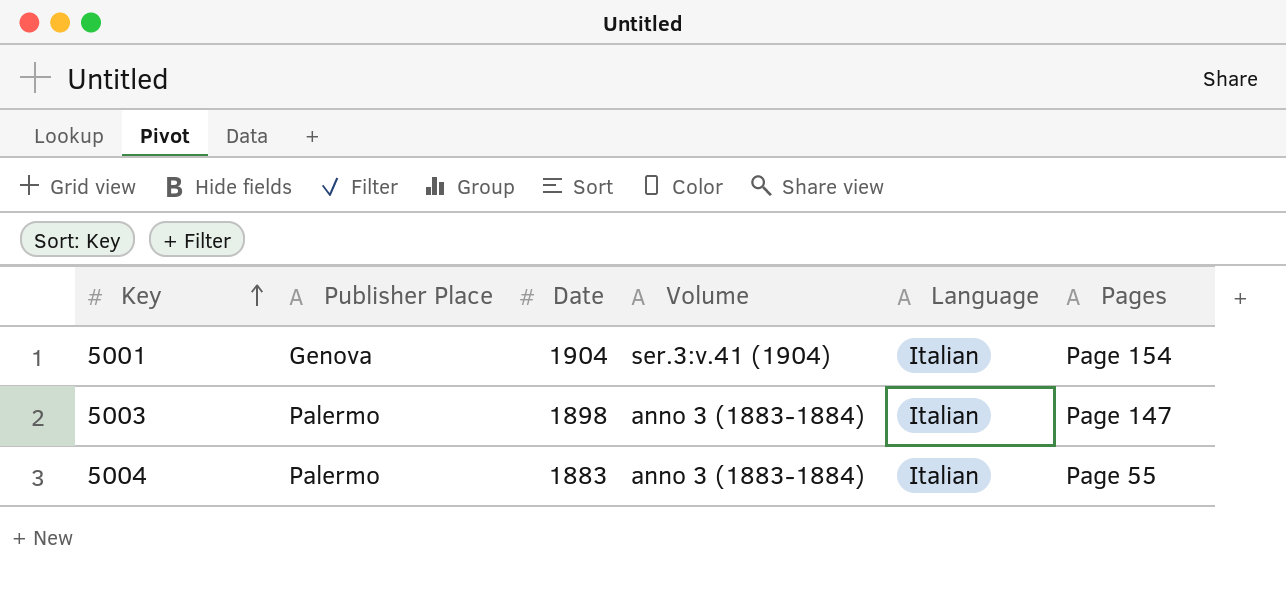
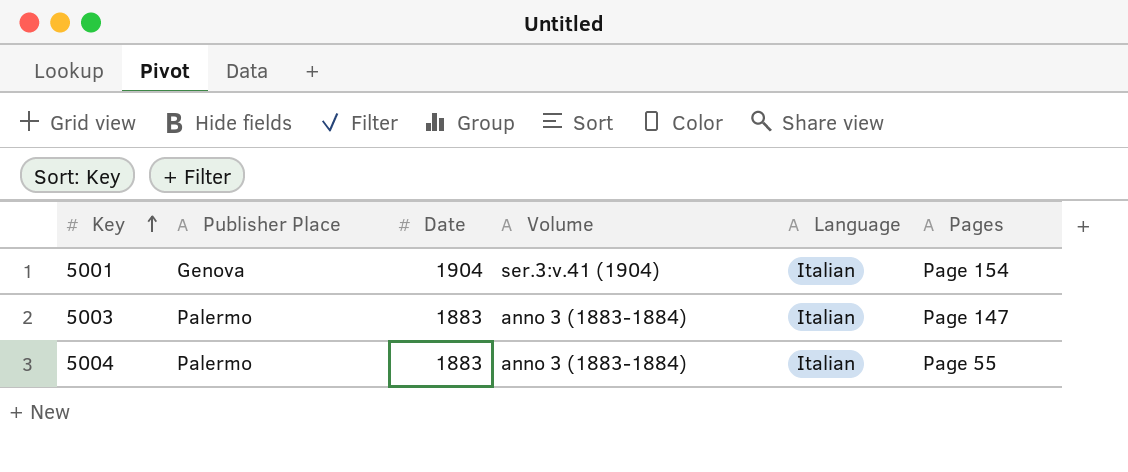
5003 | Date: 1898 -> 1883

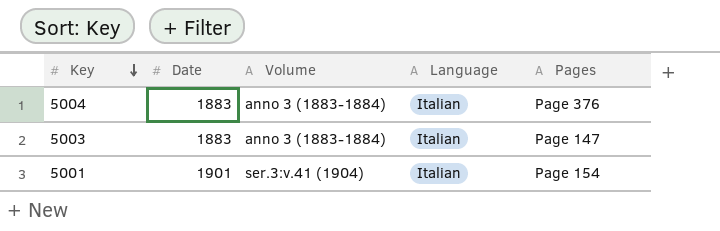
row order: Key ascending -> Key descending
column Publisher Place | position: 2 -> none
5004 | Pages: Page 55 -> Page 376
5001 | Date: 1904 -> 1901

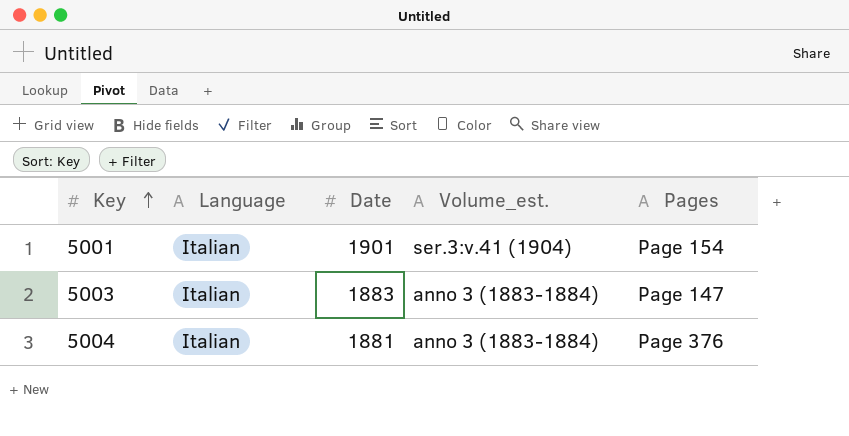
row order: Key descending -> Key ascending
column Language | position: 4 -> 2
column name: Volume -> Volume_est.
5004 | Date: 1883 -> 1881

